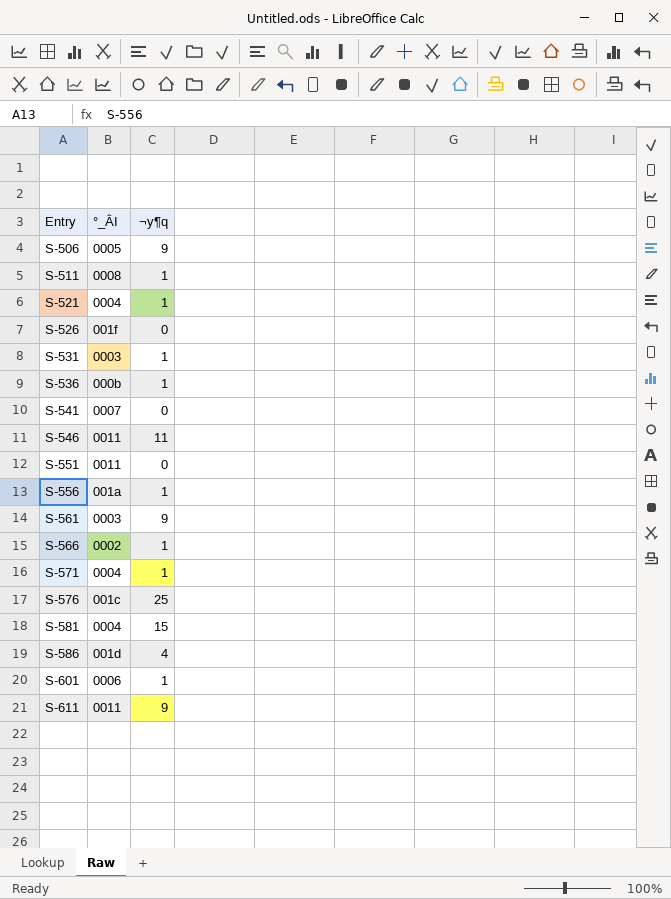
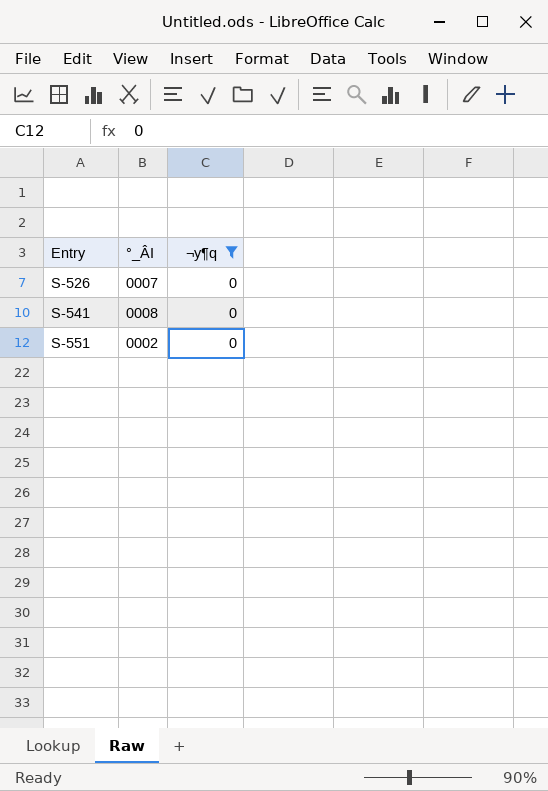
filter: none -> ¬y¶q = 0
S-526 | °_ÂI: 001f -> 0007
S-541 | °_ÂI: 0007 -> 0008
S-551 | °_ÂI: 0011 -> 0002

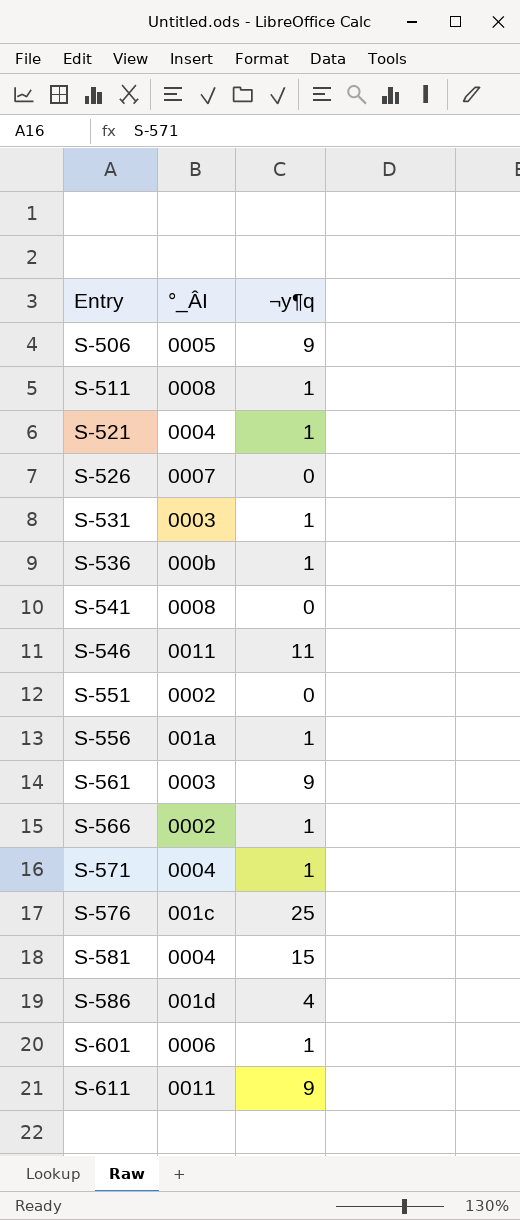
filter: ¬y¶q = 0 -> none

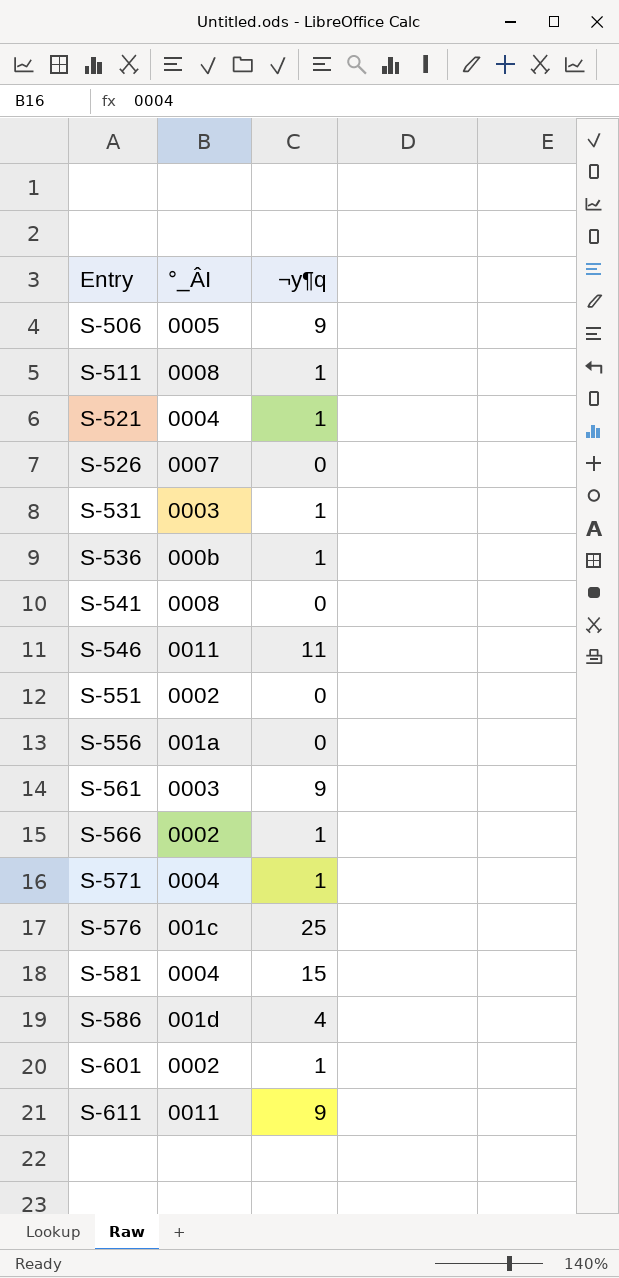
S-556 | ¬y¶q: 1 -> 0
S-601 | °_ÂI: 0006 -> 0002

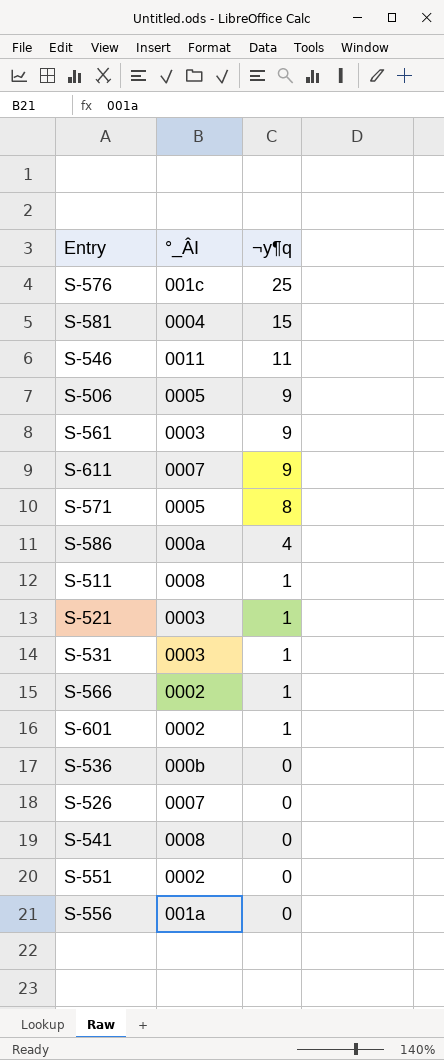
row order: Entry ascending -> ¬y¶q descending
S-611 | °_ÂI: 0011 -> 0007
S-571 | °_ÂI: 0004 -> 0005
S-571 | ¬y¶q: 1 -> 8
S-586 | °_ÂI: 001d -> 000a
S-521 | °_ÂI: 0004 -> 0003
S-536 | ¬y¶q: 1 -> 0

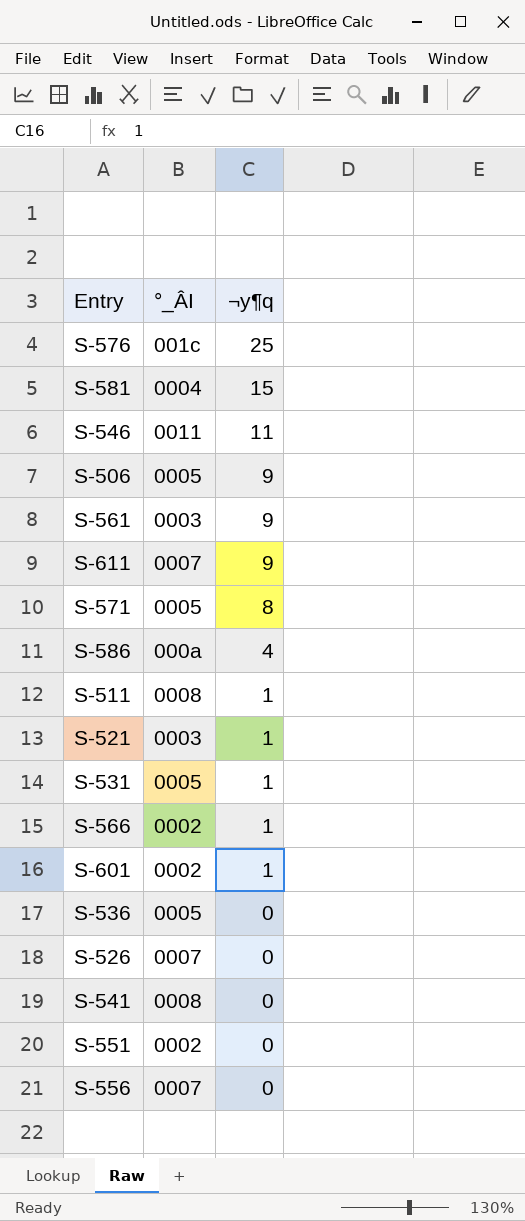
S-531 | °_ÂI: 0003 -> 0005
S-536 | °_ÂI: 000b -> 0005
S-556 | °_ÂI: 001a -> 0007

